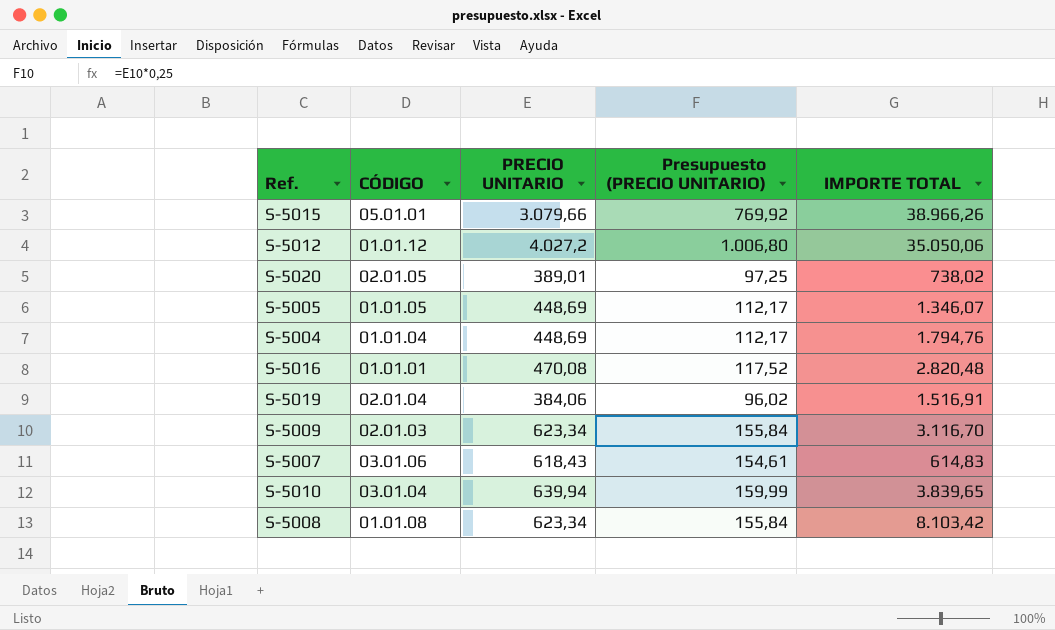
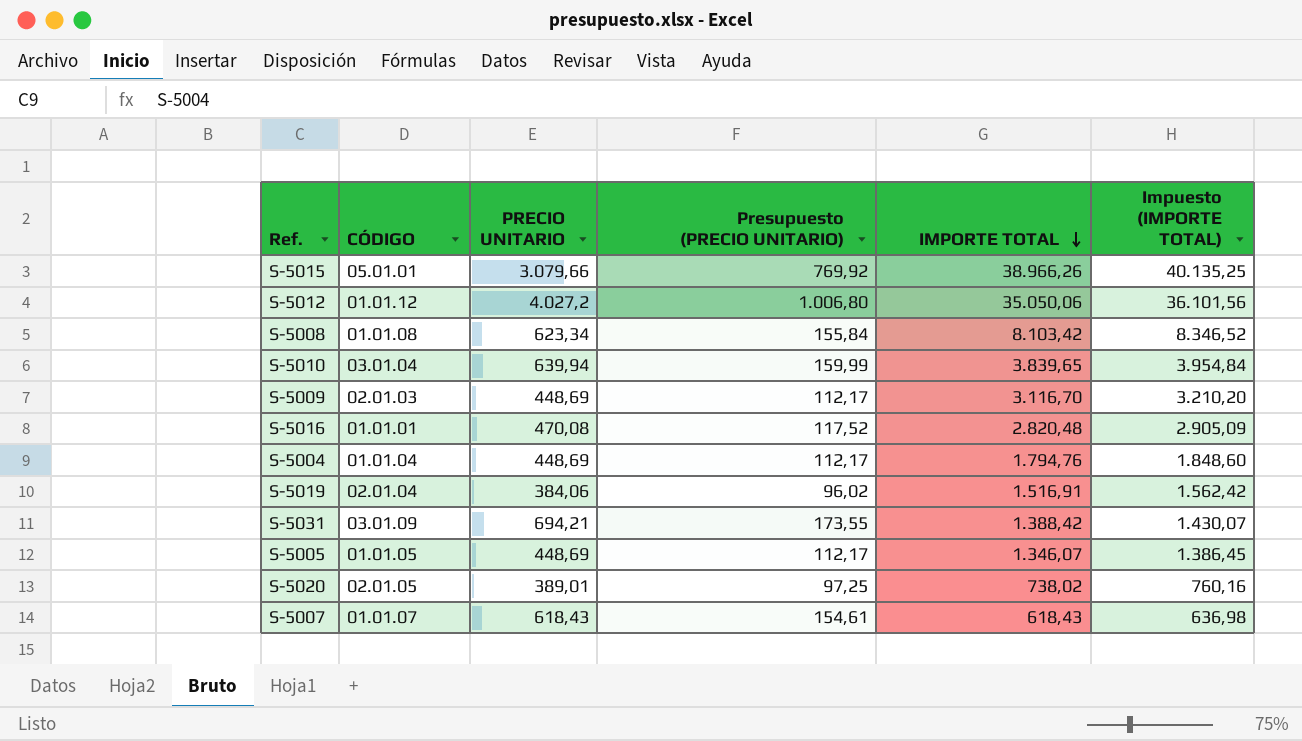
row order: none -> IMPORTE TOTAL descending
column Impuesto (IMPORTE TOTAL) | formula: none -> [IMPORTE TOTAL] * 1,03
S-5009 | PRECIO UNITARIO: 623,34 -> 448,69
S-5009 | Presupuesto (PRECIO UNITARIO): 155,84 -> 112,17
row S-5031: none -> 03.01.09 | 694,21 | 173,55 | 1.388,42 | 1.430,07
S-5007 | CÓDIGO: 03.01.06 -> 01.01.07
S-5007 | IMPORTE TOTAL: 614,83 -> 618,43

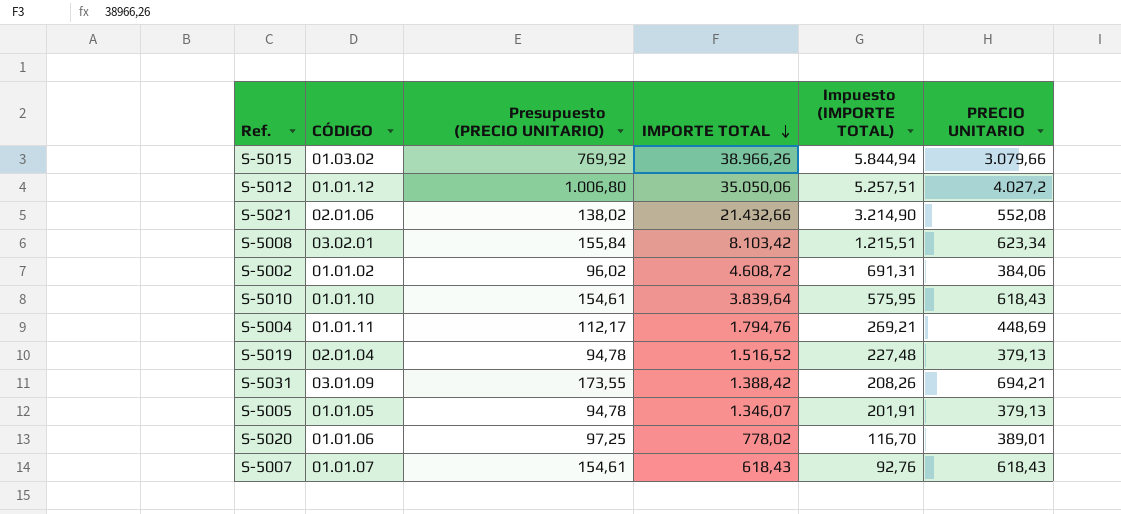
column Impuesto (IMPORTE TOTAL) | formula: [IMPORTE TOTAL] * 1,03 -> [IMPORTE TOTAL] * 0,15
column PRECIO UNITARIO | position: 3 -> 6
row S-5009: 02.01.03 | 448,69 | 112,17 | 3.116,70 | 3.210,20 -> none
row S-5016: 01.01.01 | 470,08 | 117,52 | 2.820,48 | 2.905,09 -> none
S-5015 | CÓDIGO: 05.01.01 -> 01.03.02
row S-5021: none -> 02.01.06 | 138,02 | 21.432,66 | 3.214,90 | 552,08
S-5008 | CÓDIGO: 01.01.08 -> 03.02.01
row S-5002: none -> 01.01.02 | 96,02 | 4.608,72 | 691,31 | 384,06
S-5010 | CÓDIGO: 03.01.04 -> 01.01.10
S-5010 | Presupuesto (PRECIO UNITARIO): 159,99 -> 154,61
S-5010 | IMPORTE TOTAL: 3.839,65 -> 3.839,64
S-5010 | PRECIO UNITARIO: 639,94 -> 618,43
S-5004 | CÓDIGO: 01.01.04 -> 01.01.11
S-5019 | Presupuesto (PRECIO UNITARIO): 96,02 -> 94,78
S-5019 | IMPORTE TOTAL: 1.516,91 -> 1.516,52
S-5019 | PRECIO UNITARIO: 384,06 -> 379,13
S-5005 | Presupuesto (PRECIO UNITARIO): 112,17 -> 94,78
S-5005 | PRECIO UNITARIO: 448,69 -> 379,13
S-5020 | CÓDIGO: 02.01.05 -> 01.01.06
S-5020 | IMPORTE TOTAL: 738,02 -> 778,02

